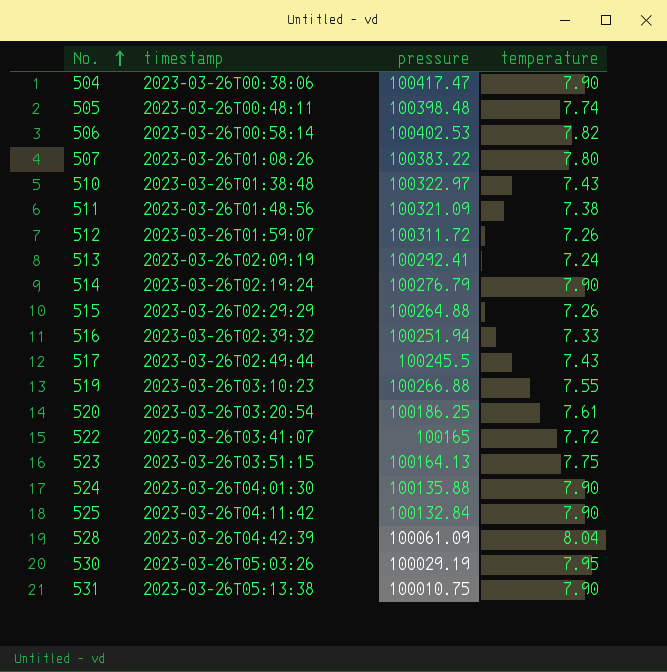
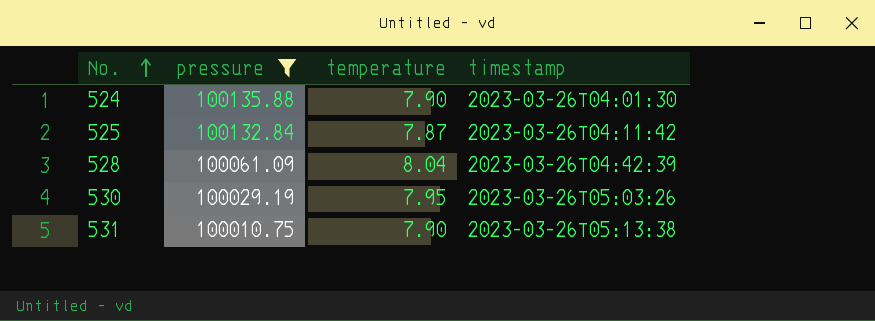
filter: none -> pressure <= 100135.88
column timestamp | position: 2 -> 4
525 | temperature: 7.90 -> 7.87

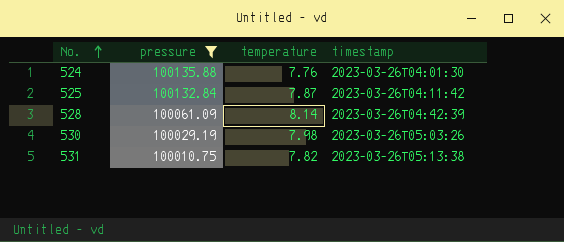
524 | temperature: 7.90 -> 7.76
528 | temperature: 8.04 -> 8.14
530 | temperature: 7.95 -> 7.98
531 | temperature: 7.90 -> 7.82

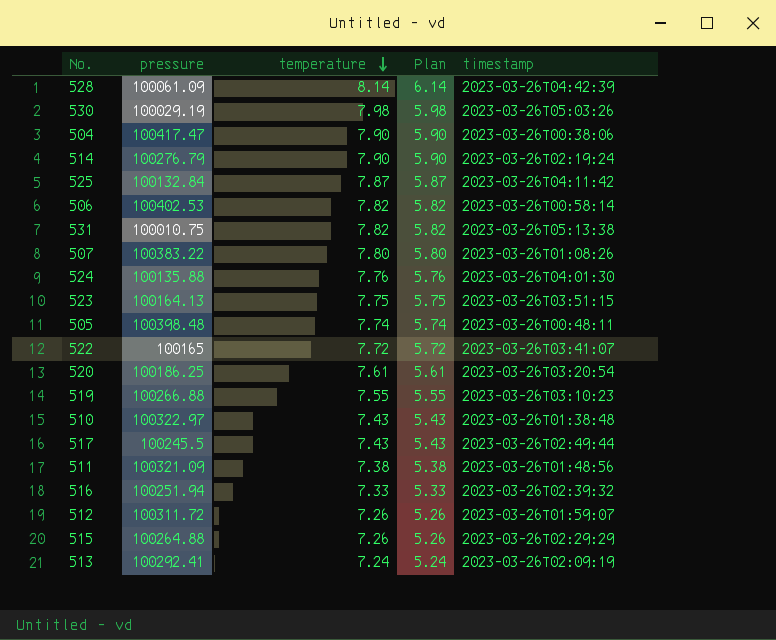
filter: pressure <= 100135.88 -> none
row order: No. ascending -> temperature descending
column Plan | formula: none -> [temperature] - 2

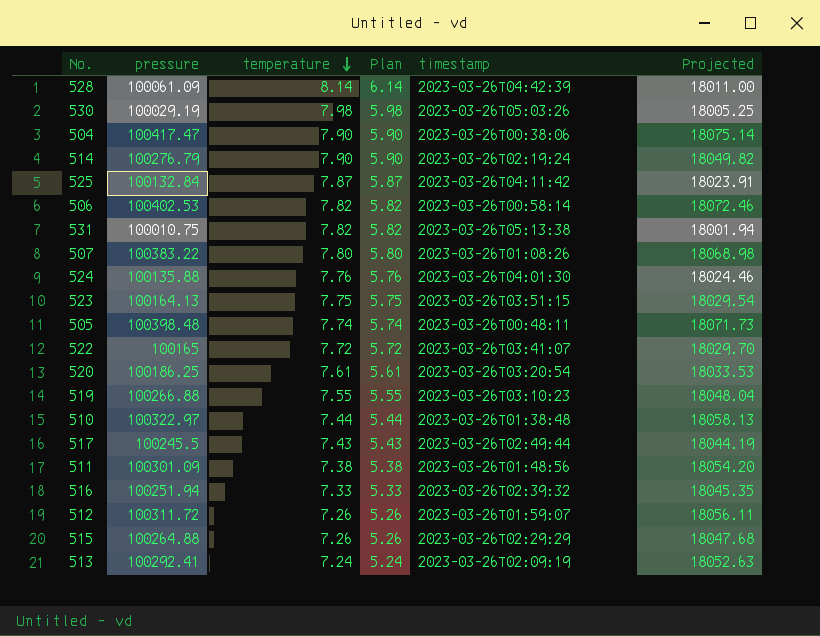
column Projected | formula: none -> [pressure] * 0.18
510 | temperature: 7.43 -> 7.44
510 | Plan: 5.43 -> 5.44
511 | pressure: 100321.09 -> 100301.09

